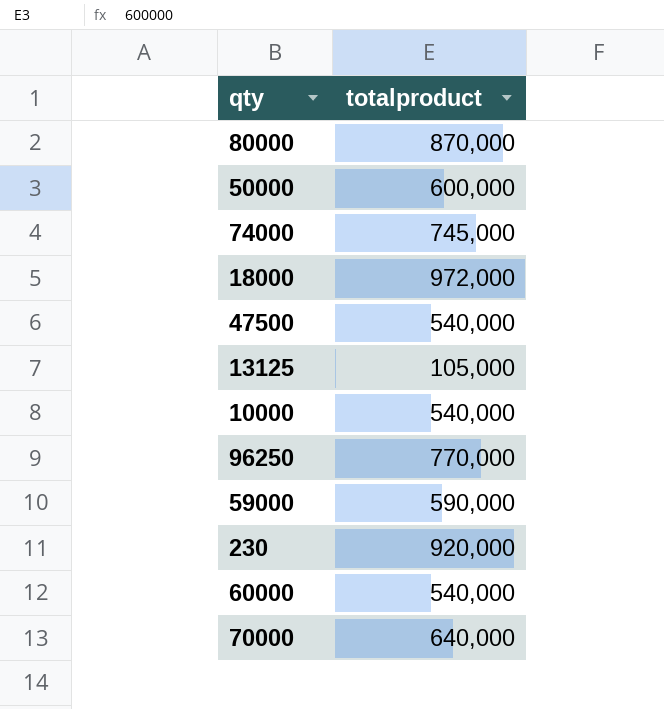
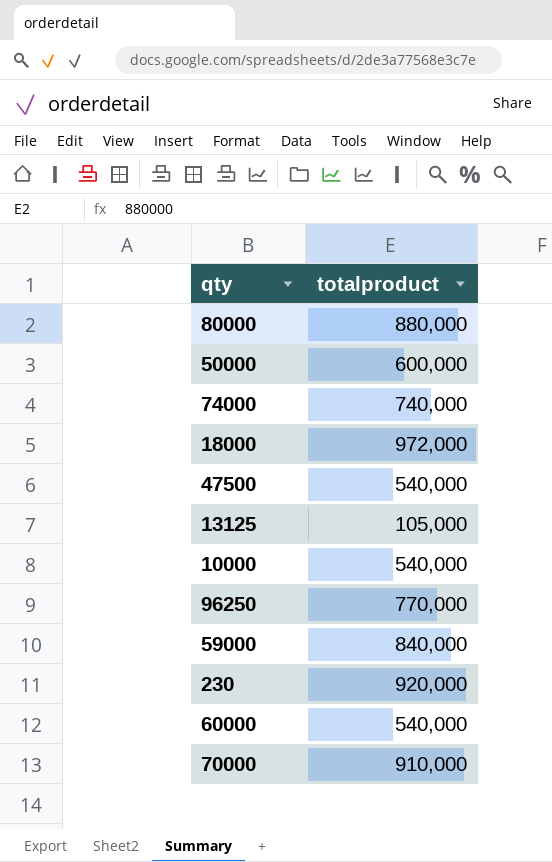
80000 | totalproduct: 870,000 -> 880,000
74000 | totalproduct: 745,000 -> 740,000
59000 | totalproduct: 590,000 -> 840,000
70000 | totalproduct: 640,000 -> 910,000

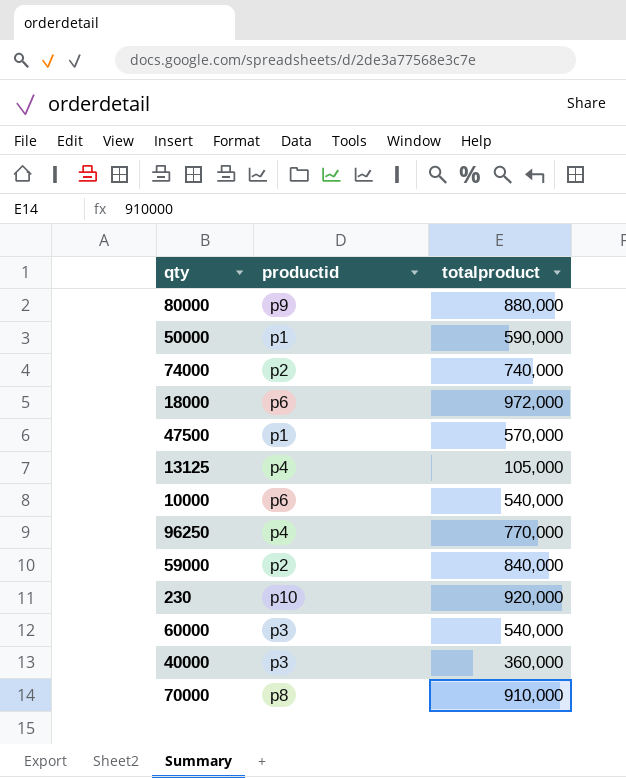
column productid | position: none -> 2
50000 | totalproduct: 600,000 -> 590,000
47500 | totalproduct: 540,000 -> 570,000
row 40000: none -> p3 | 360,000

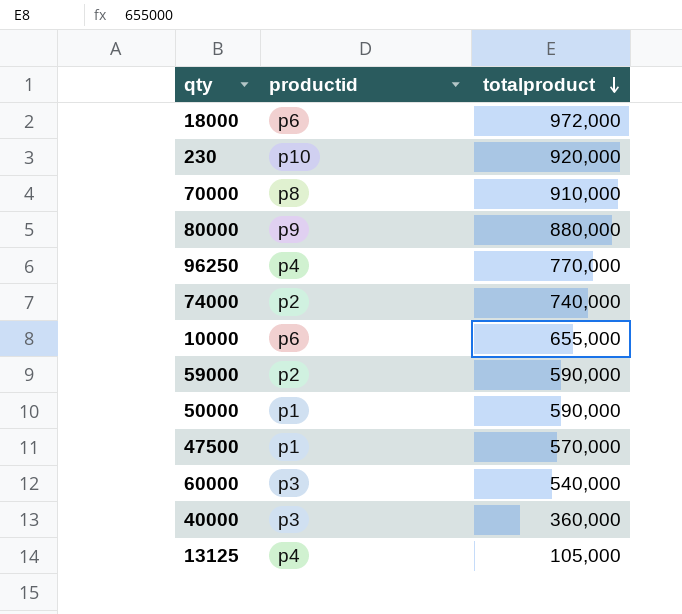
row order: none -> totalproduct descending
10000 | totalproduct: 540,000 -> 655,000
59000 | totalproduct: 840,000 -> 590,000

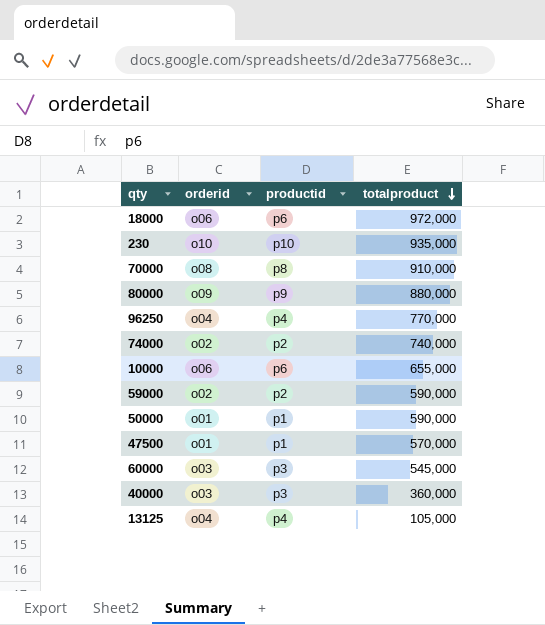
column orderid | position: none -> 2
230 | totalproduct: 920,000 -> 935,000
60000 | totalproduct: 540,000 -> 545,000

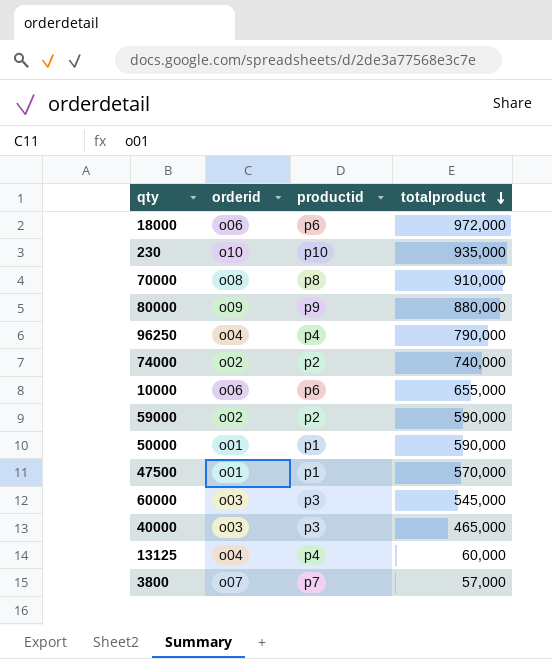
96250 | totalproduct: 770,000 -> 790,000
40000 | totalproduct: 360,000 -> 465,000
13125 | totalproduct: 105,000 -> 60,000
row 3800: none -> o07 | p7 | 57,000

